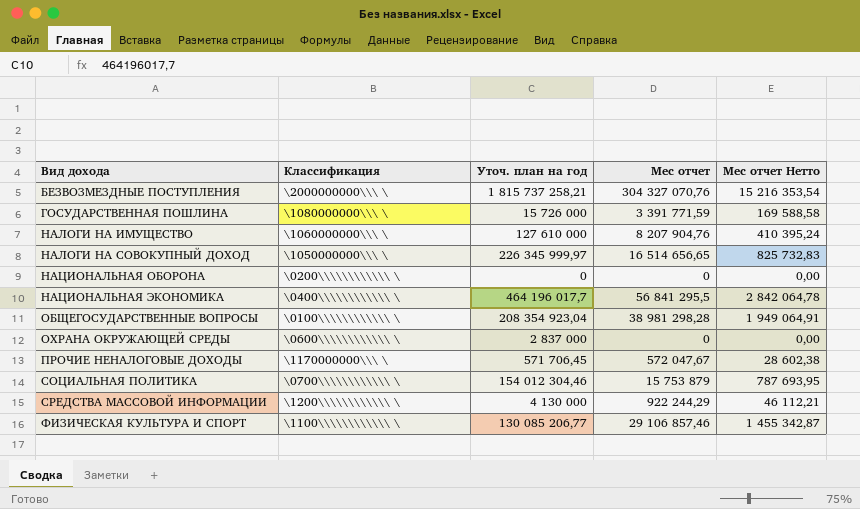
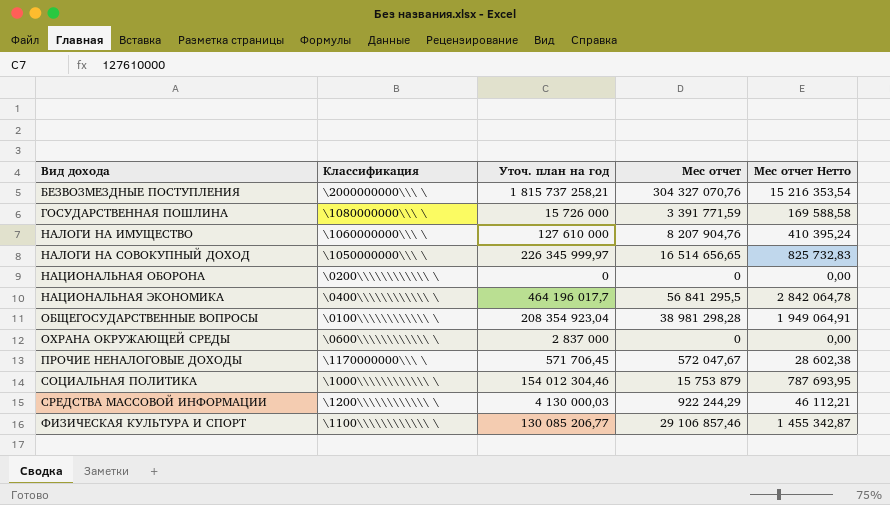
СОЦИАЛЬНАЯ ПОЛИТИКА | Классификация: \0700\\\\\\\\\\\\ \ -> \1000\\\\\\\\\\\\ \
СРЕДСТВА МАССОВОЙ ИНФОРМАЦИИ | Уточ. план на год: 4 130 000 -> 4 130 000,03

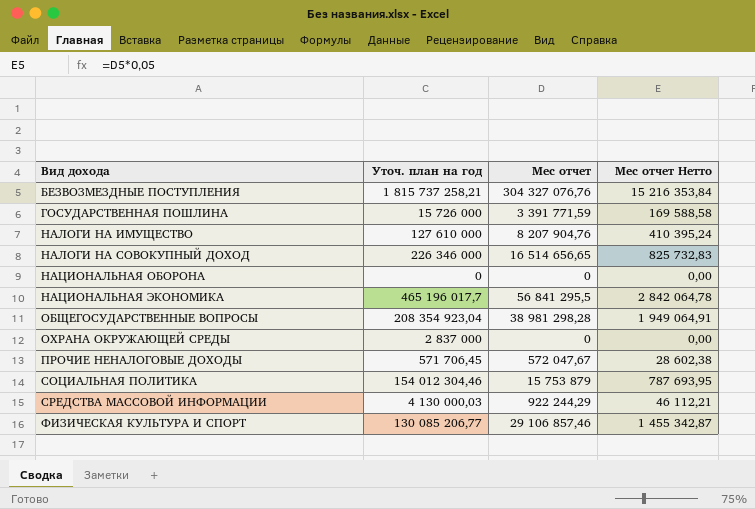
column Классификация | position: 2 -> none
БЕЗВОЗМЕЗДНЫЕ ПОСТУПЛЕНИЯ | Мес отчет: 304 327 070,76 -> 304 327 076,76
БЕЗВОЗМЕЗДНЫЕ ПОСТУПЛЕНИЯ | Мес отчет Нетто: 15 216 353,54 -> 15 216 353,84
НАЛОГИ НА СОВОКУПНЫЙ ДОХОД | Уточ. план на год: 226 345 999,97 -> 226 346 000
НАЦИОНАЛЬНАЯ ЭКОНОМИКА | Уточ. план на год: 464 196 017,7 -> 465 196 017,7

